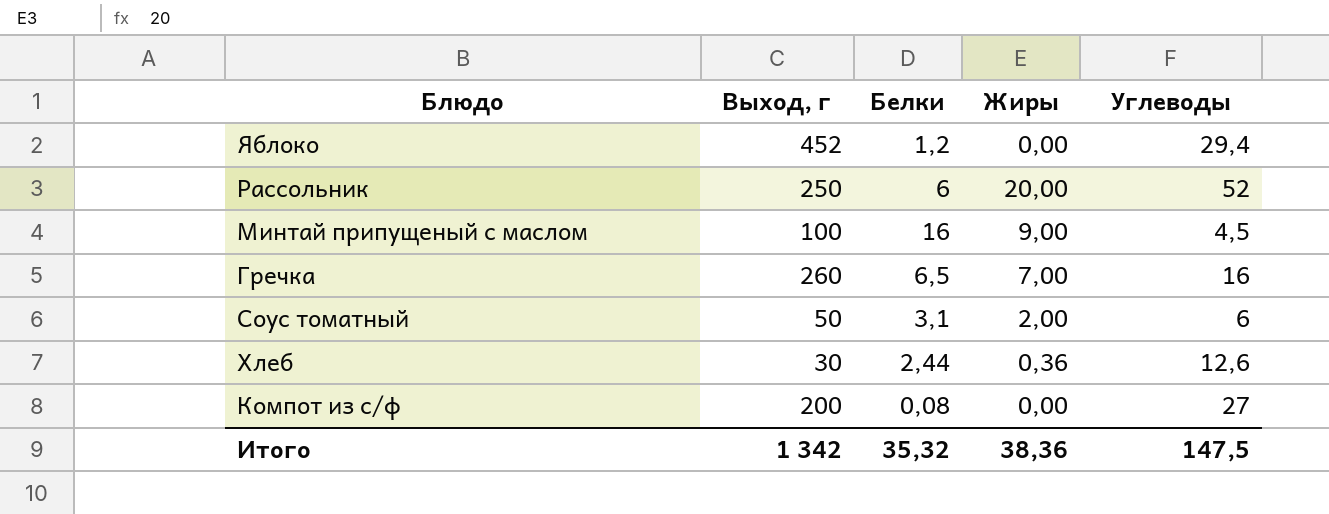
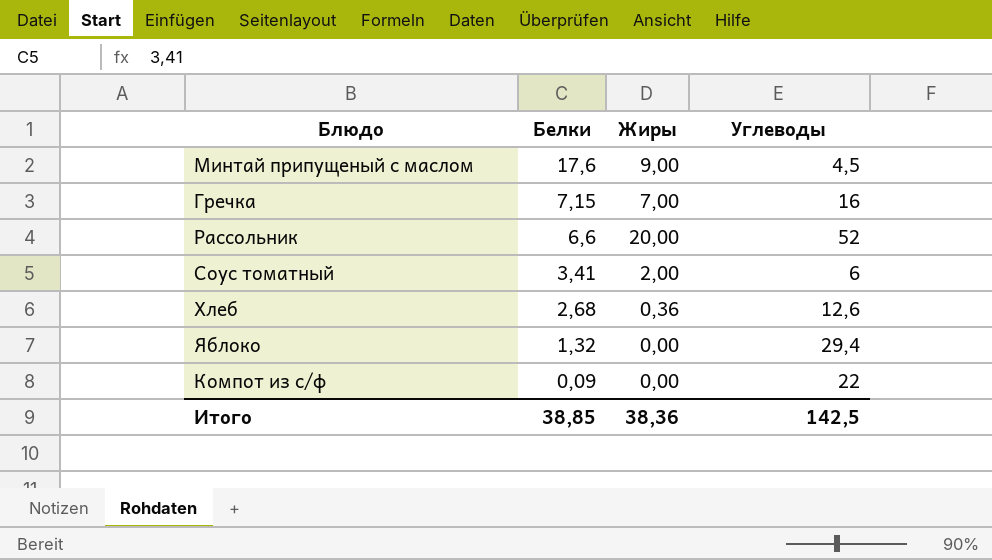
row order: none -> Белки descending
column Выход, г | position: 2 -> none
Минтай припущеный с маслом | Белки: 16 -> 17,6
Гречка | Белки: 6,5 -> 7,15
Рассольник | Белки: 6 -> 6,6
Соус томатный | Белки: 3,1 -> 3,41
Хлеб | Белки: 2,44 -> 2,68
Яблоко | Белки: 1,2 -> 1,32
Компот из с/ф | Белки: 0,08 -> 0,09
Компот из с/ф | Углеводы: 27 -> 22
Итого | Белки: 35,32 -> 38,85
Итого | Углеводы: 147,5 -> 142,5

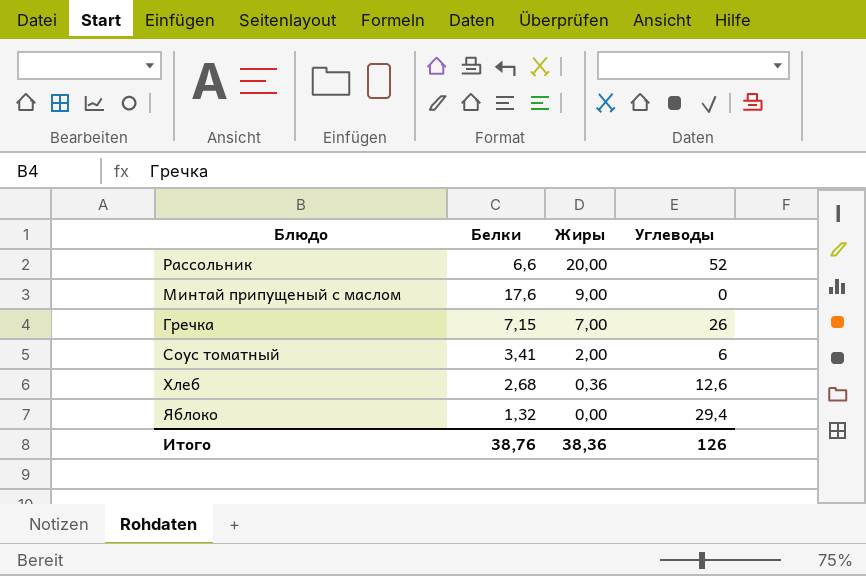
row order: Белки descending -> Жиры descending
row Компот из с/ф: 0,09 | 0,00 | 22 -> none
Минтай припущеный с маслом | Углеводы: 4,5 -> 0
Гречка | Углеводы: 16 -> 26
Итого | Белки: 38,85 -> 38,76
Итого | Углеводы: 142,5 -> 126

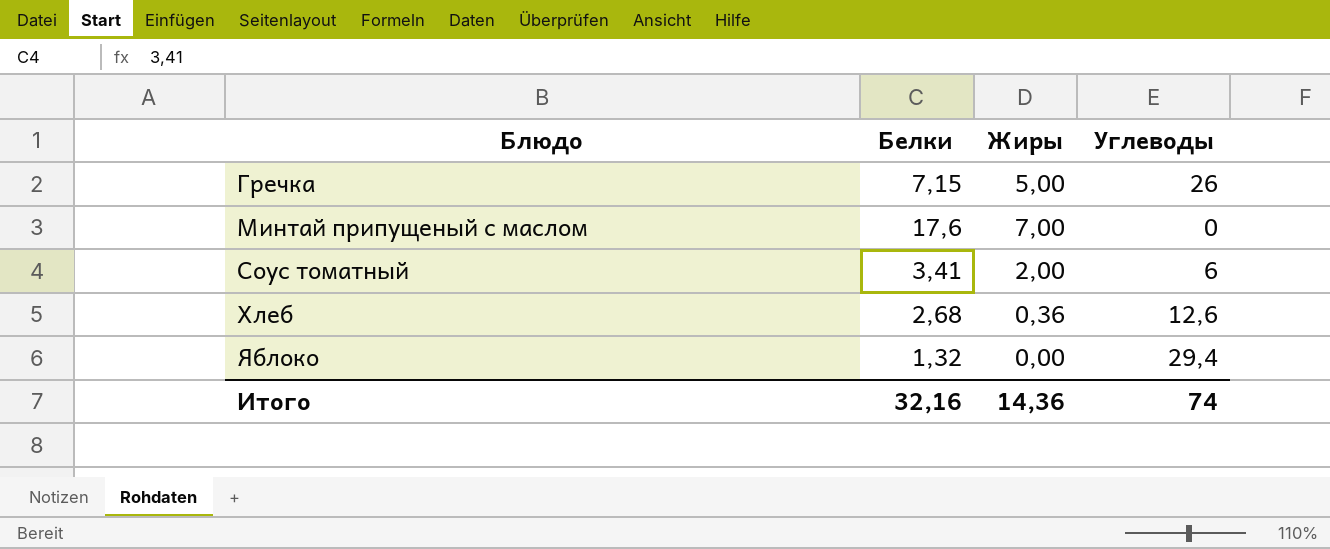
row order: Жиры descending -> Блюдо ascending
row Рассольник: 6,6 | 20,00 | 52 -> none
Гречка | Жиры: 7,00 -> 5,00
Минтай припущеный с маслом | Жиры: 9,00 -> 7,00
Итого | Белки: 38,76 -> 32,16
Итого | Жиры: 38,36 -> 14,36
Итого | Углеводы: 126 -> 74

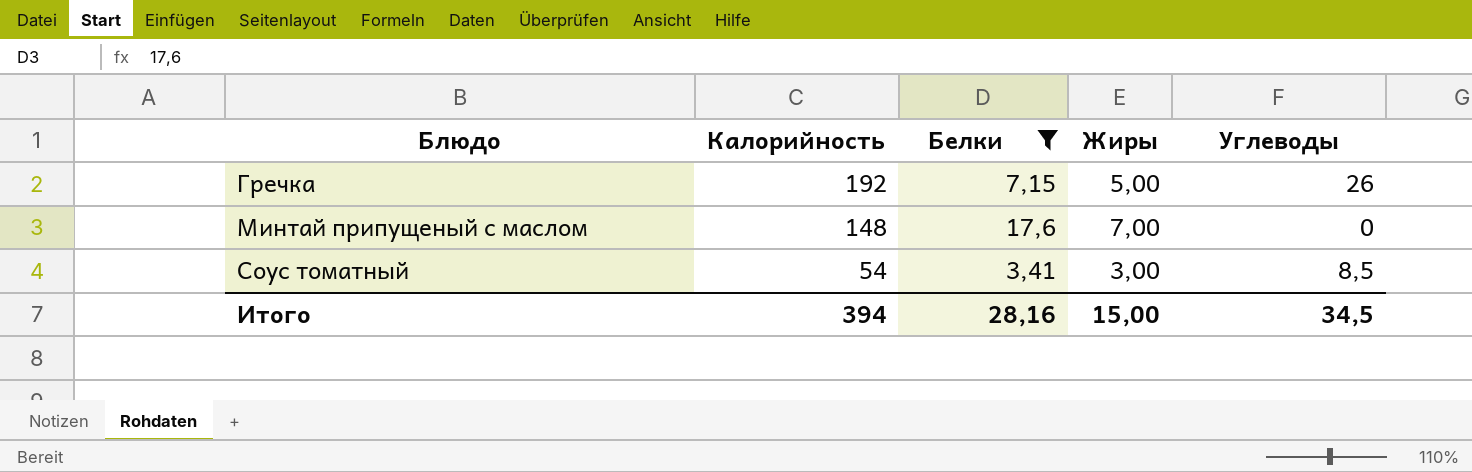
filter: none -> Белки >= 3,41
column Калорийность | position: none -> 2
Соус томатный | Жиры: 2,00 -> 3,00
Соус томатный | Углеводы: 6 -> 8,5
Итого | Белки: 32,16 -> 28,16
Итого | Жиры: 14,36 -> 15,00
Итого | Углеводы: 74 -> 34,5

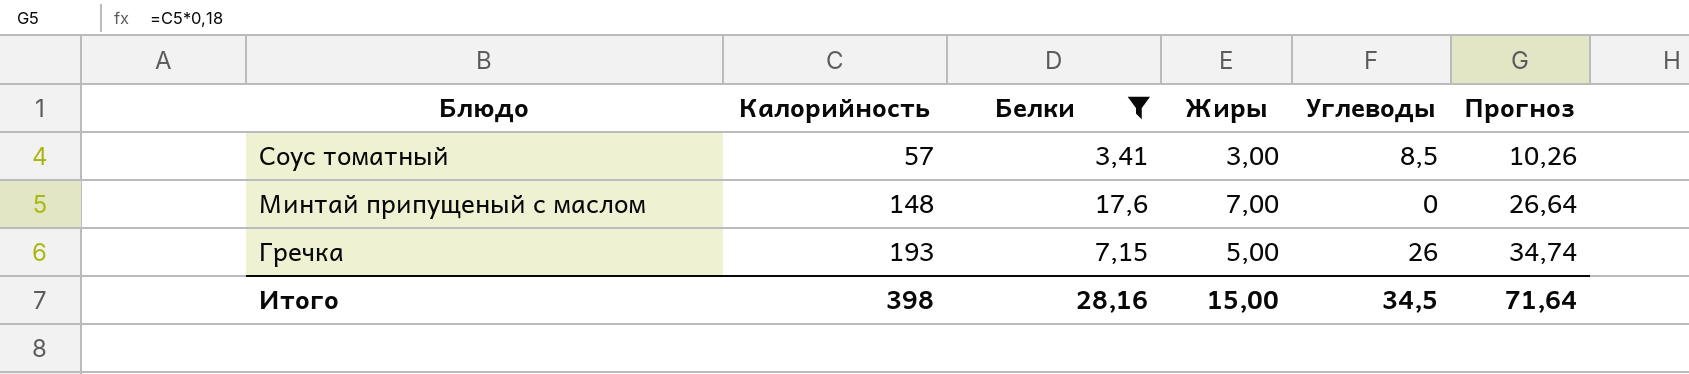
row order: Блюдо ascending -> Блюдо descending
column Прогноз | formula: none -> [Калорийность] * 0,18
Соус томатный | Калорийность: 54 -> 57
Гречка | Калорийность: 192 -> 193
Итого | Калорийность: 394 -> 398

